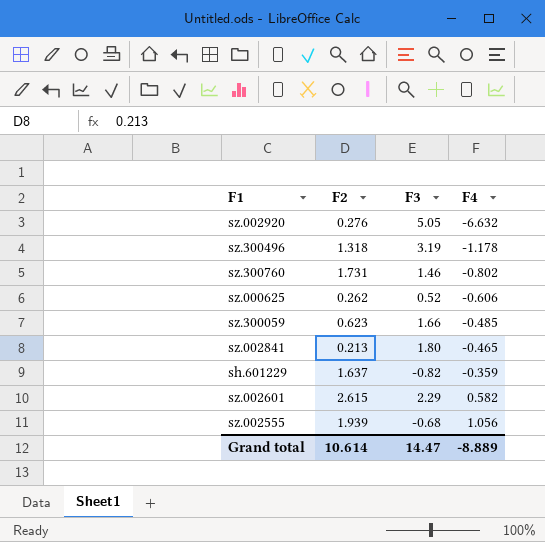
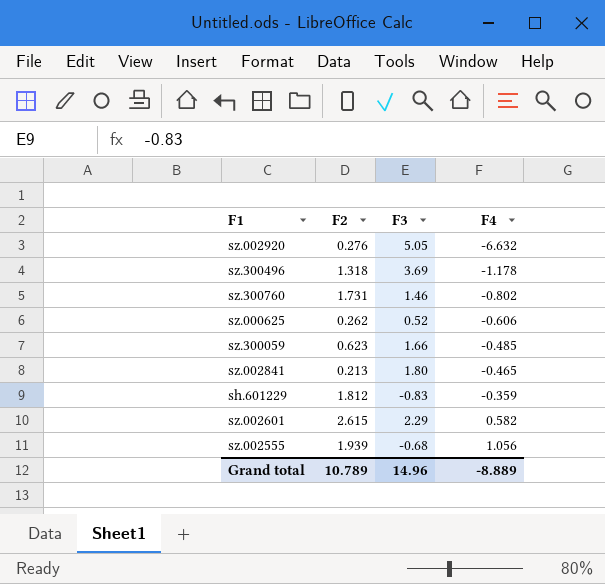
sz.300496 | F3: 3.19 -> 3.69
sh.601229 | F2: 1.637 -> 1.812
sh.601229 | F3: -0.82 -> -0.83
Grand total | F2: 10.614 -> 10.789
Grand total | F3: 14.47 -> 14.96

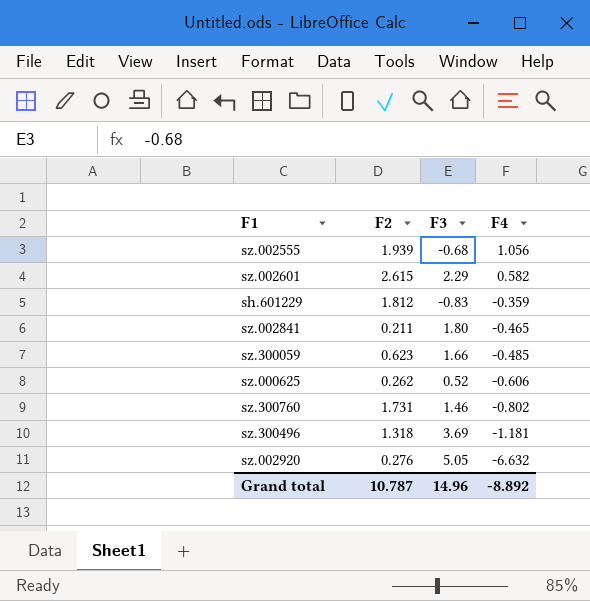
row order: F4 ascending -> F4 descending
sz.002841 | F2: 0.213 -> 0.211
sz.300496 | F4: -1.178 -> -1.181
Grand total | F2: 10.789 -> 10.787
Grand total | F4: -8.889 -> -8.892

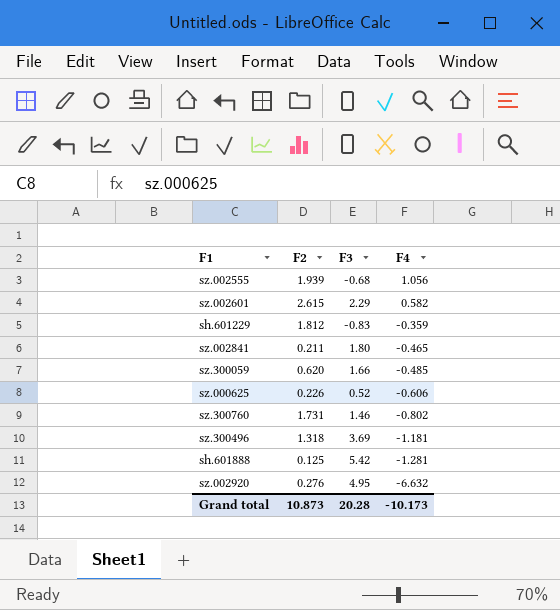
sz.300059 | F2: 0.623 -> 0.620
sz.000625 | F2: 0.262 -> 0.226
row sh.601888: none -> 0.125 | 5.42 | -1.281
sz.002920 | F3: 5.05 -> 4.95
Grand total | F2: 10.787 -> 10.873
Grand total | F3: 14.96 -> 20.28
Grand total | F4: -8.892 -> -10.173

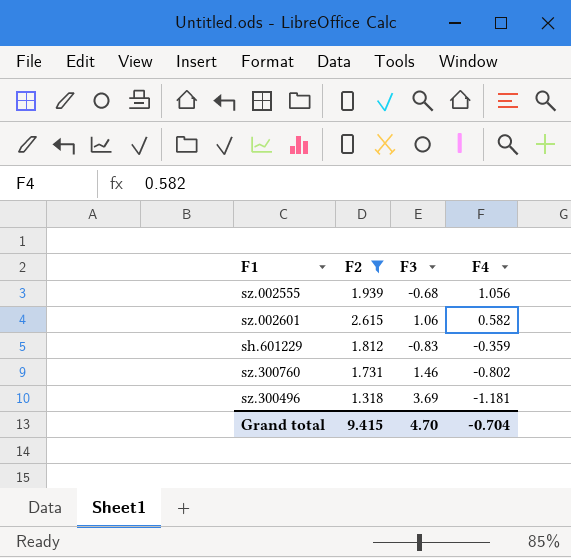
filter: none -> F2 >= 1.318
sz.002601 | F3: 2.29 -> 1.06
Grand total | F2: 10.873 -> 9.415
Grand total | F3: 20.28 -> 4.70
Grand total | F4: -10.173 -> -0.704

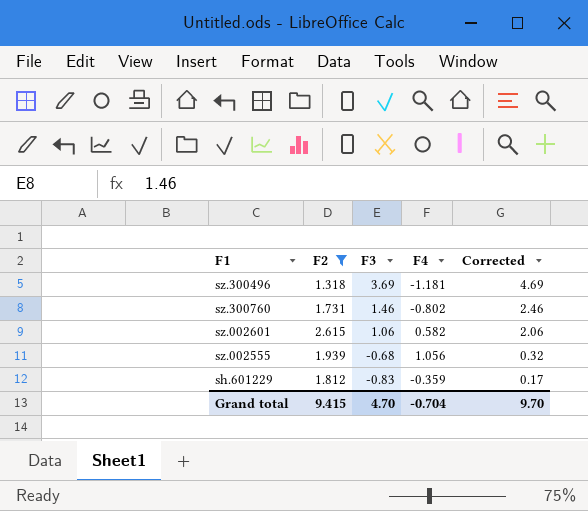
row order: F4 descending -> F3 descending
column Corrected | formula: none -> [F3] + 1

